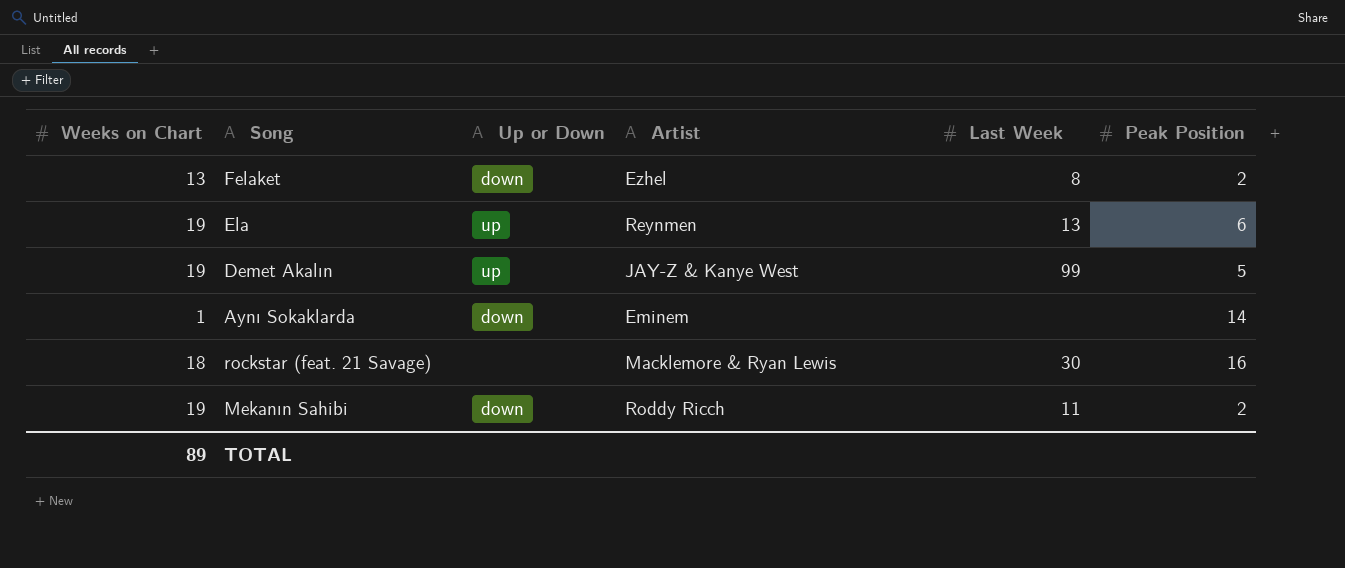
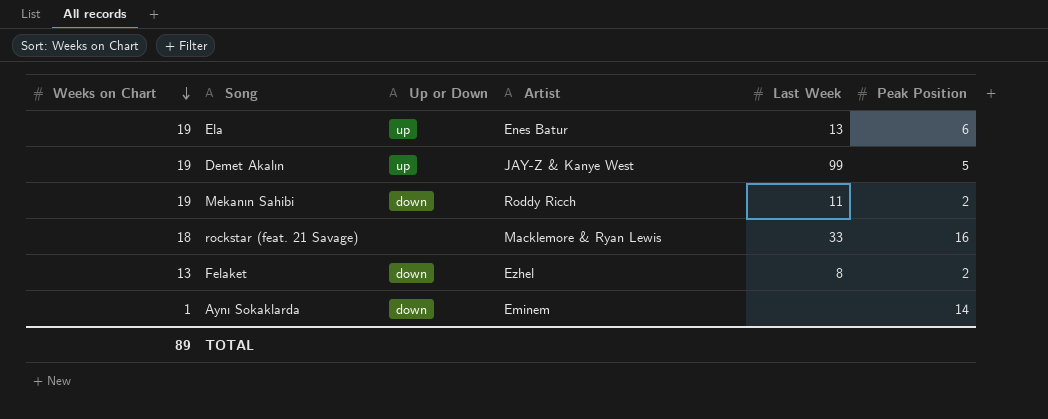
row order: none -> Weeks on Chart descending
Ela | Artist: Reynmen -> Enes Batur
rockstar (feat. 21 Savage) | Last Week: 30 -> 33

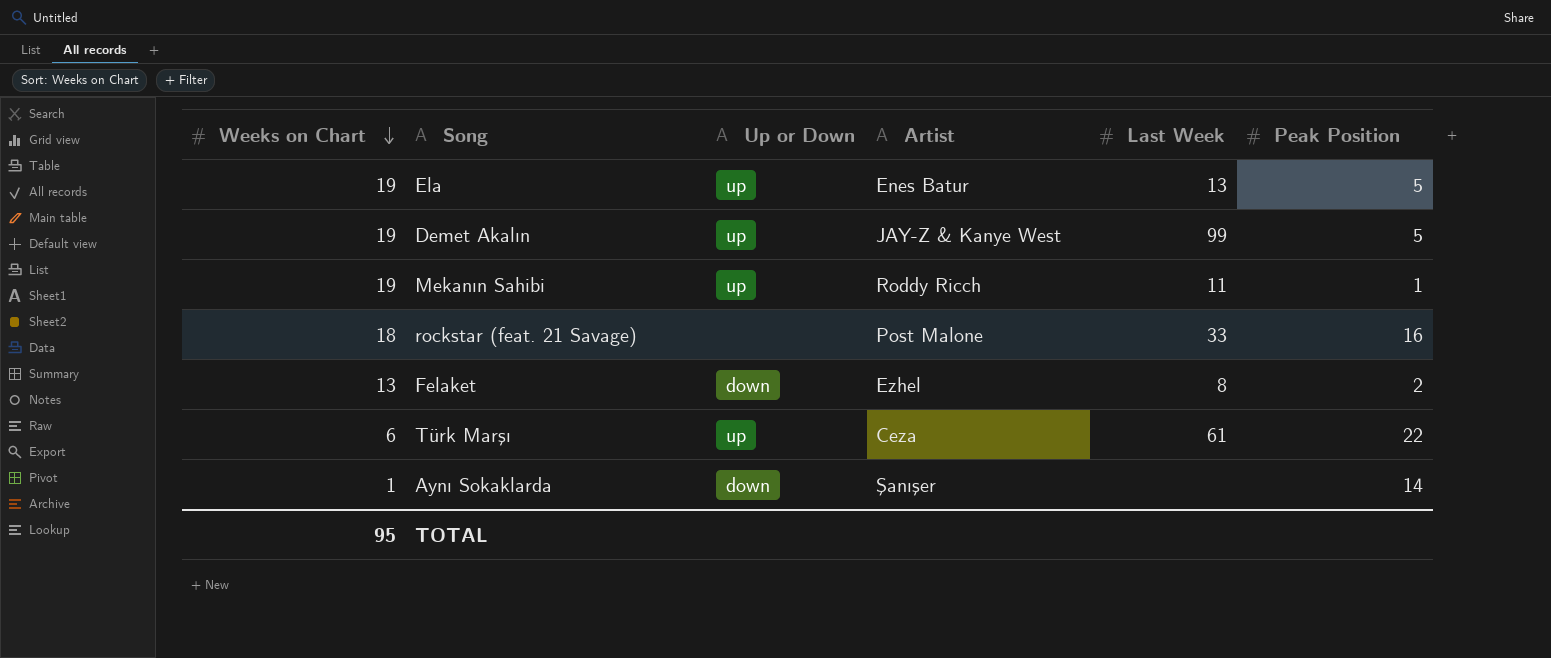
Ela | Peak Position: 6 -> 5
Mekanın Sahibi | Up or Down: down -> up
Mekanın Sahibi | Peak Position: 2 -> 1
rockstar (feat. 21 Savage) | Artist: Macklemore & Ryan Lewis -> Post Malone
row Türk Marşı: none -> 6 | up | Ceza | 61 | 22
Aynı Sokaklarda | Artist: Eminem -> Şanışer
TOTAL | Weeks on Chart: 89 -> 95

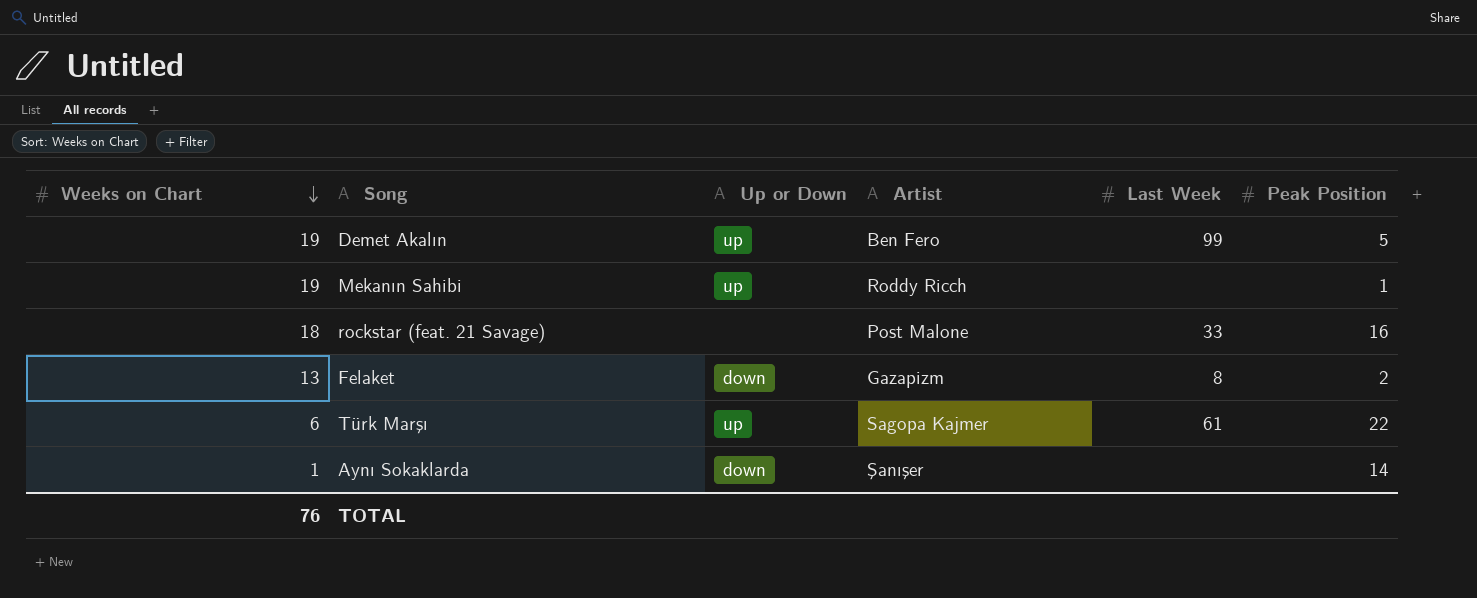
row Ela: 19 | up | Enes Batur | 13 | 5 -> none
Demet Akalın | Artist: JAY-Z & Kanye West -> Ben Fero
Mekanın Sahibi | Last Week: 11 -> none
Felaket | Artist: Ezhel -> Gazapizm
Türk Marşı | Artist: Ceza -> Sagopa Kajmer
TOTAL | Weeks on Chart: 95 -> 76

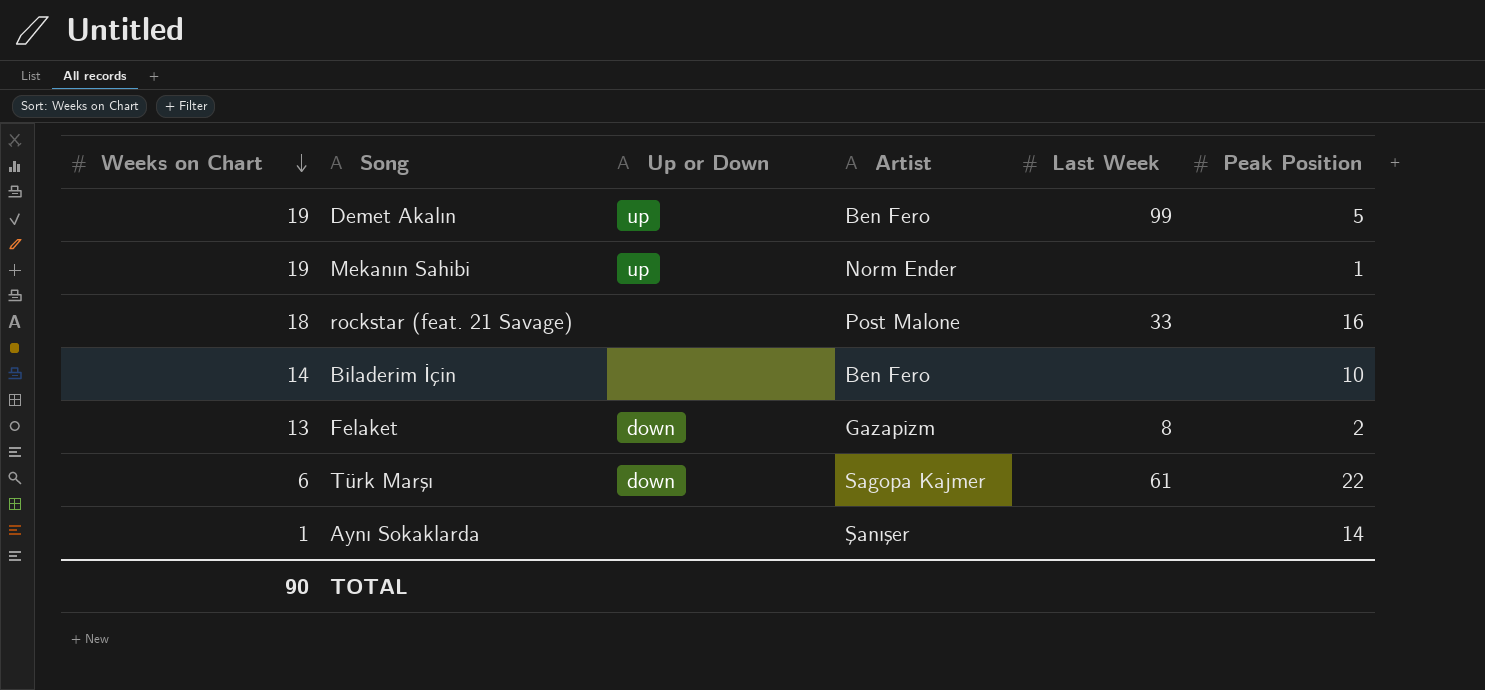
Mekanın Sahibi | Artist: Roddy Ricch -> Norm Ender
row Biladerim İçin: none -> 14 | none | Ben Fero | none | 10
Türk Marşı | Up or Down: up -> down
Aynı Sokaklarda | Up or Down: down -> none
TOTAL | Weeks on Chart: 76 -> 90

